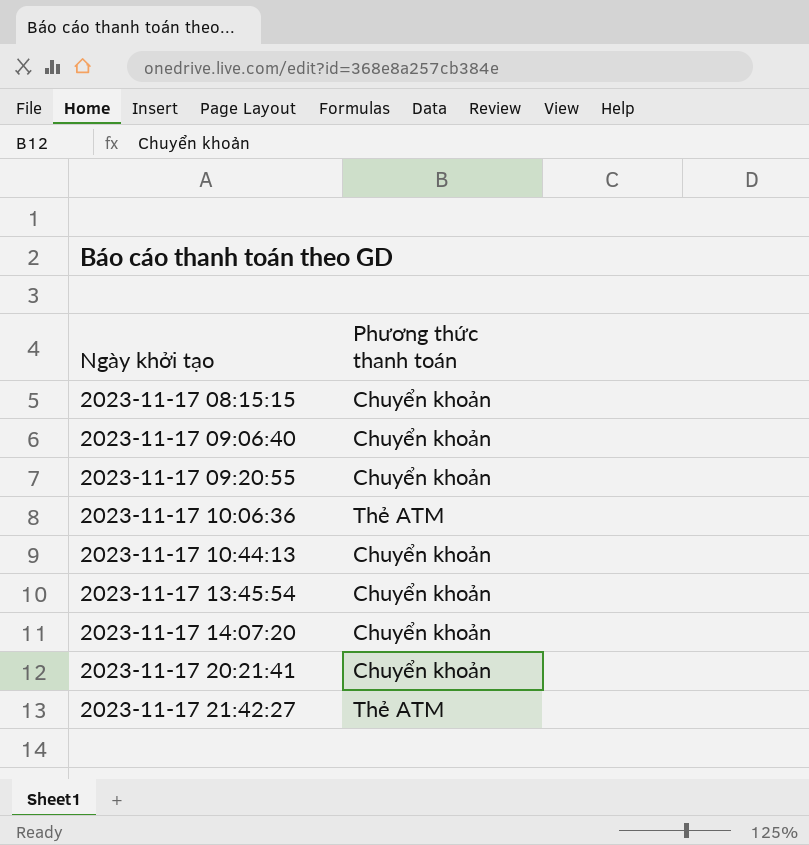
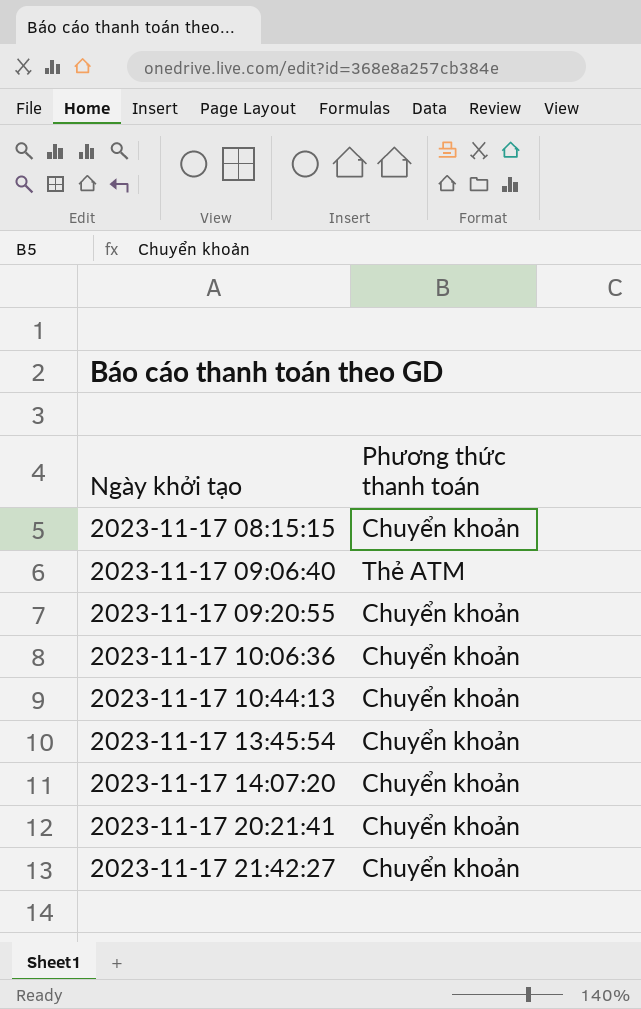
2023-11-17 09:06:40 | Phương thức thanh toán: Chuyển khoản -> Thẻ ATM
2023-11-17 10:06:36 | Phương thức thanh toán: Thẻ ATM -> Chuyển khoản
2023-11-17 21:42:27 | Phương thức thanh toán: Thẻ ATM -> Chuyển khoản

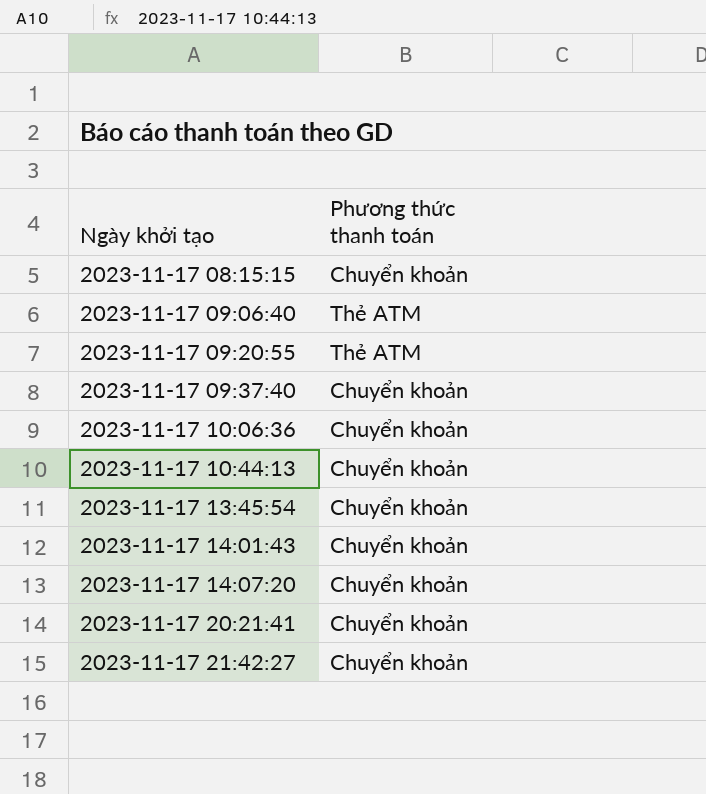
2023-11-17 09:20:55 | Phương thức thanh toán: Chuyển khoản -> Thẻ ATM
row 2023-11-17 09:37:40: none -> Chuyển khoản
row 2023-11-17 14:01:43: none -> Chuyển khoản

